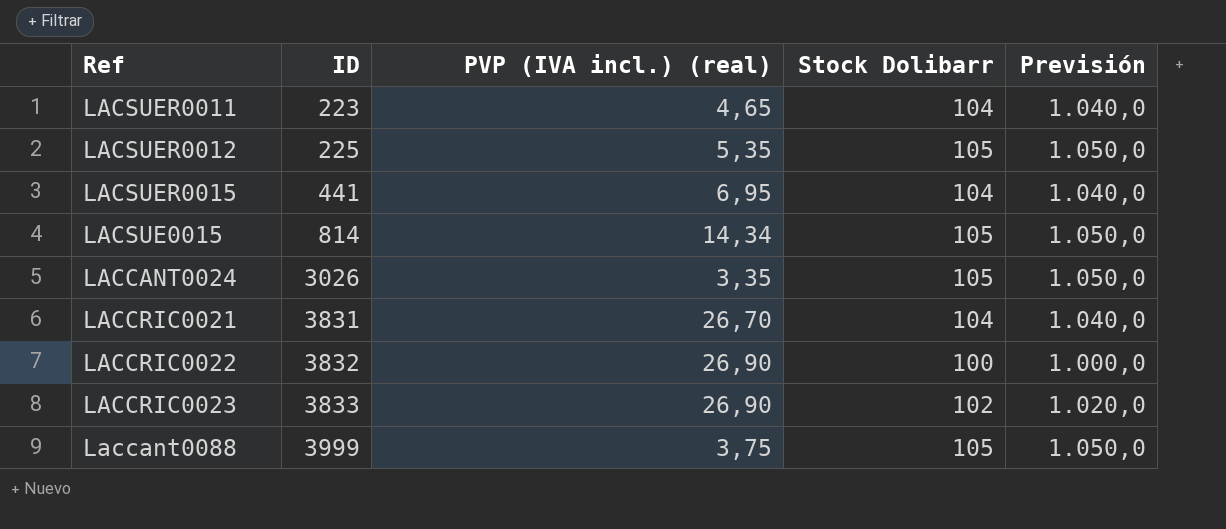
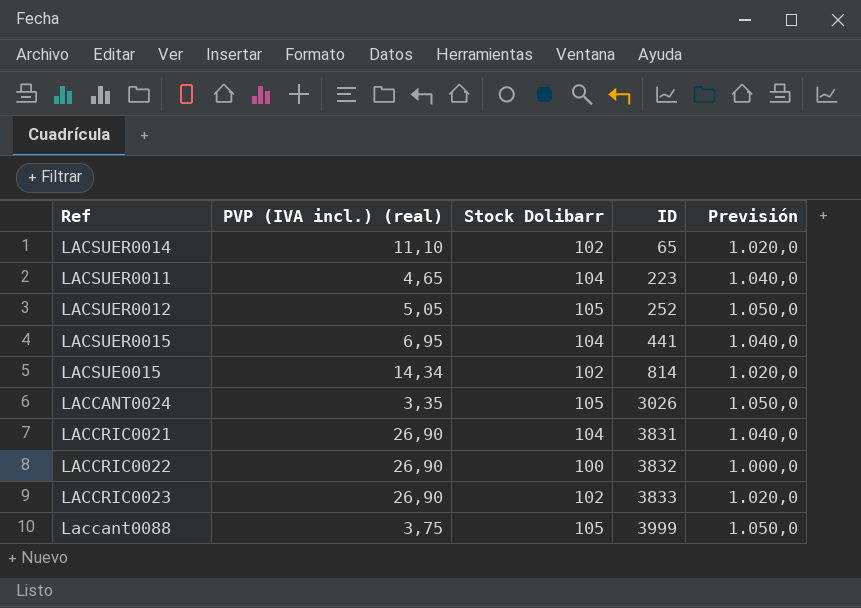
column ID | position: 2 -> 4
row LACSUER0014: none -> 11,10 | 102 | 65 | 1.020,0
LACSUER0012 | PVP (IVA incl.) (real): 5,35 -> 5,05
LACSUER0012 | ID: 225 -> 252
LACSUE0015 | Stock Dolibarr: 105 -> 102
LACSUE0015 | Previsión: 1.050,0 -> 1.020,0
LACCRIC0021 | PVP (IVA incl.) (real): 26,70 -> 26,90

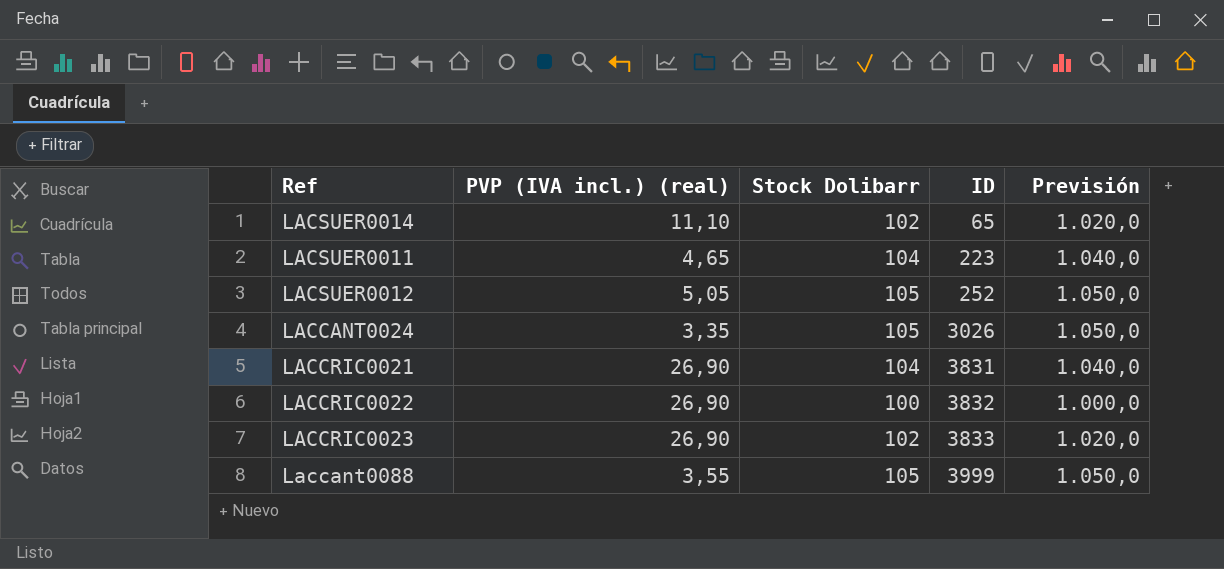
row LACSUER0015: 6,95 | 104 | 441 | 1.040,0 -> none
row LACSUE0015: 14,34 | 102 | 814 | 1.020,0 -> none
Laccant0088 | PVP (IVA incl.) (real): 3,75 -> 3,55

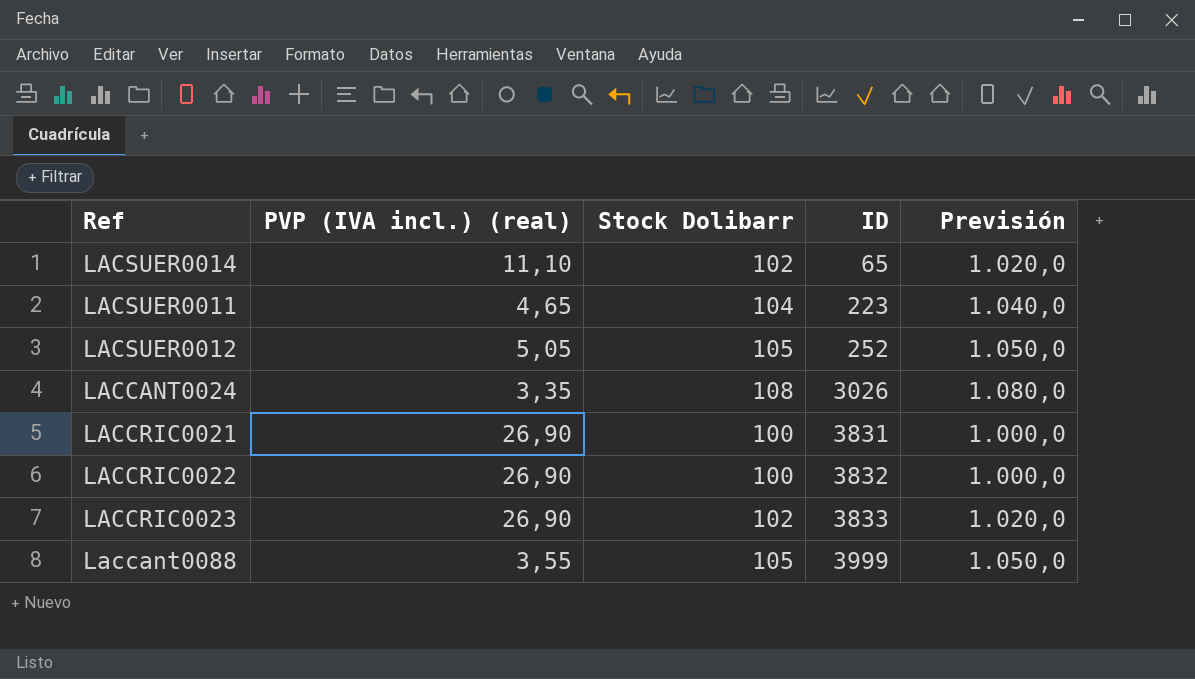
LACCANT0024 | Stock Dolibarr: 105 -> 108
LACCANT0024 | Previsión: 1.050,0 -> 1.080,0
LACCRIC0021 | Stock Dolibarr: 104 -> 100
LACCRIC0021 | Previsión: 1.040,0 -> 1.000,0

